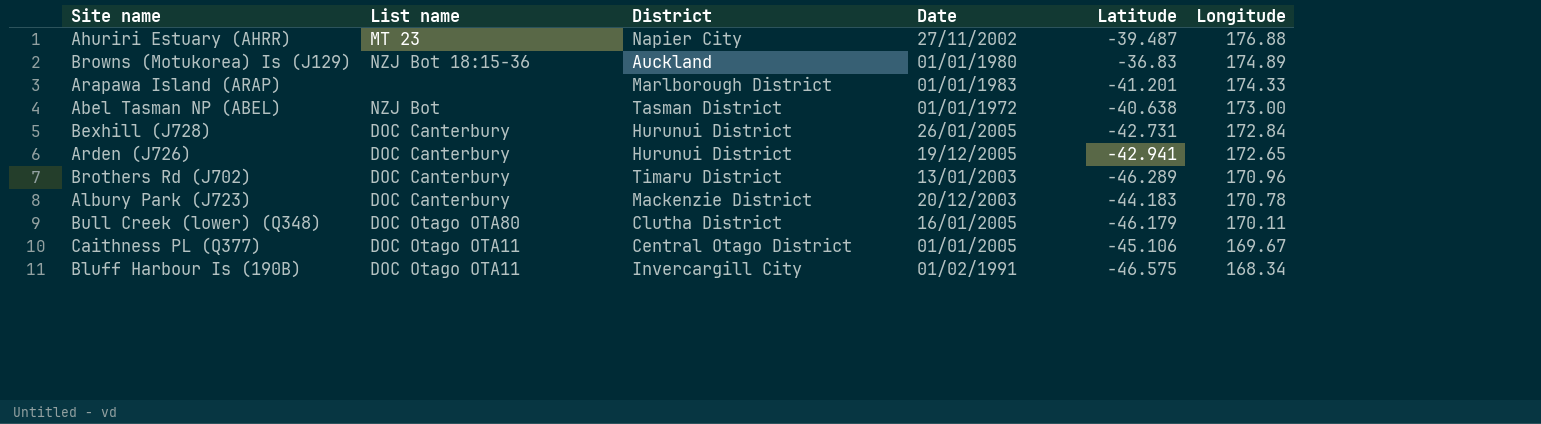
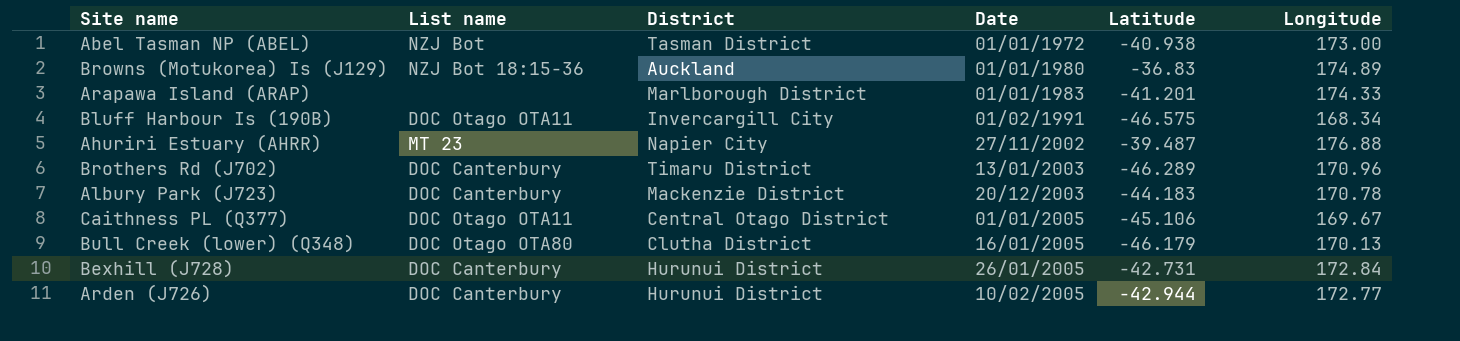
row order: Longitude descending -> Date ascending
Abel Tasman NP (ABEL) | Latitude: -40.638 -> -40.938
Bull Creek (lower) (Q348) | Longitude: 170.11 -> 170.13
Arden (J726) | Date: 19/12/2005 -> 10/02/2005
Arden (J726) | Latitude: -42.941 -> -42.944
Arden (J726) | Longitude: 172.65 -> 172.77

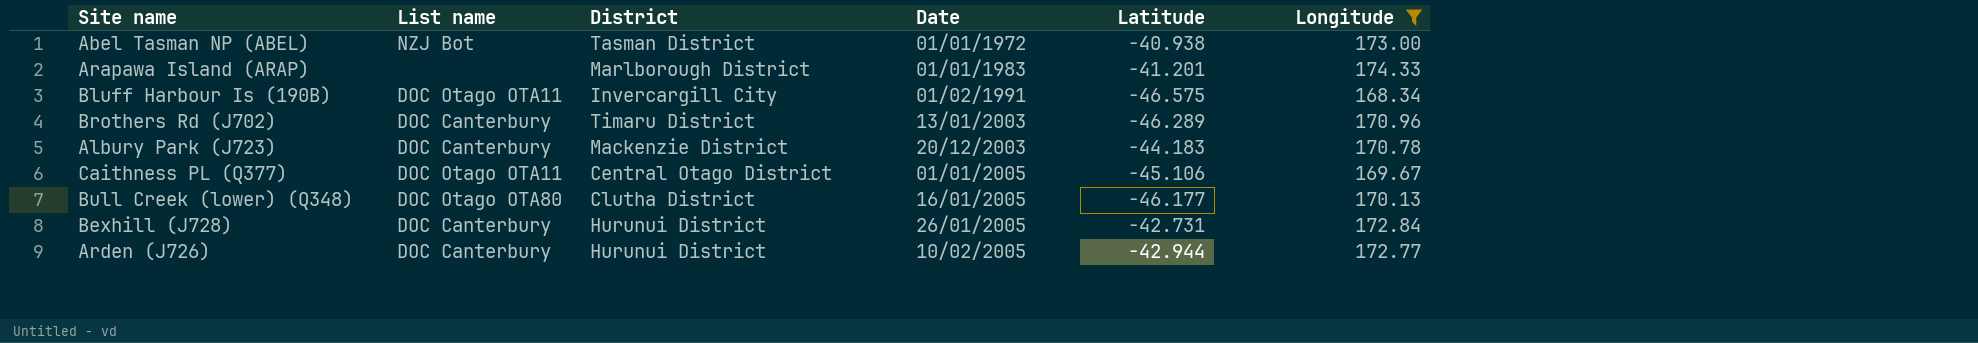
filter: none -> Longitude <= 174.33
Bull Creek (lower) (Q348) | Latitude: -46.179 -> -46.177

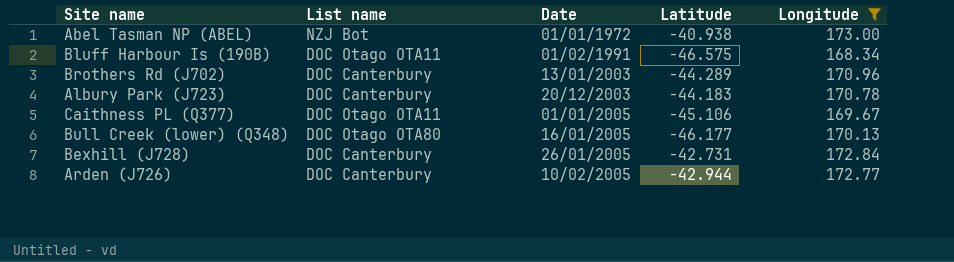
column District | position: 3 -> none
row Arapawa Island (ARAP): none | Marlborough District | 01/01/1983 | -41.201 | 174.33 -> none
Brothers Rd (J702) | Latitude: -46.289 -> -44.289

